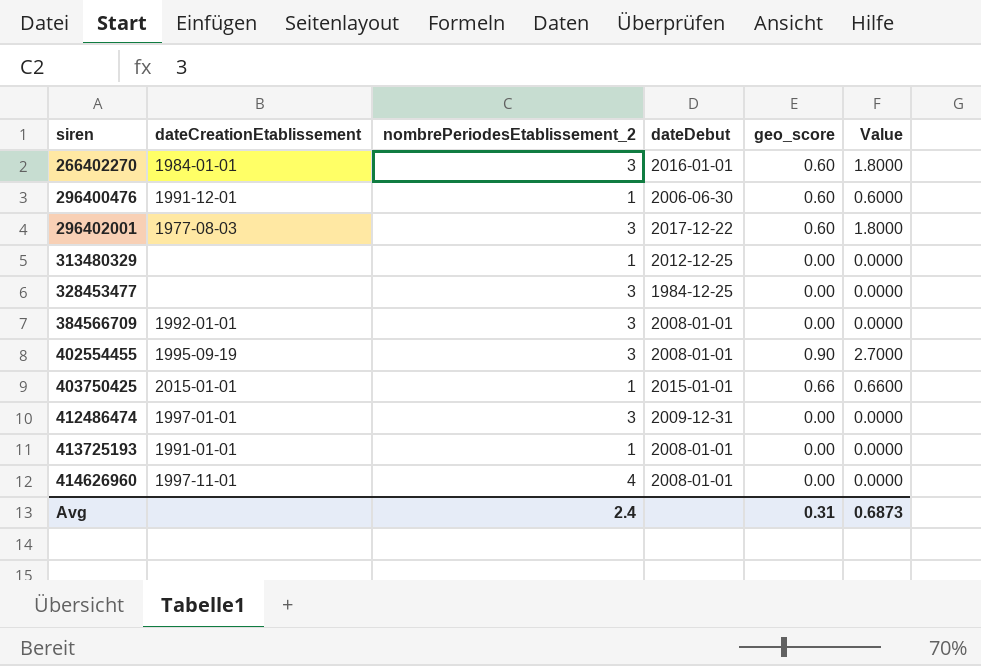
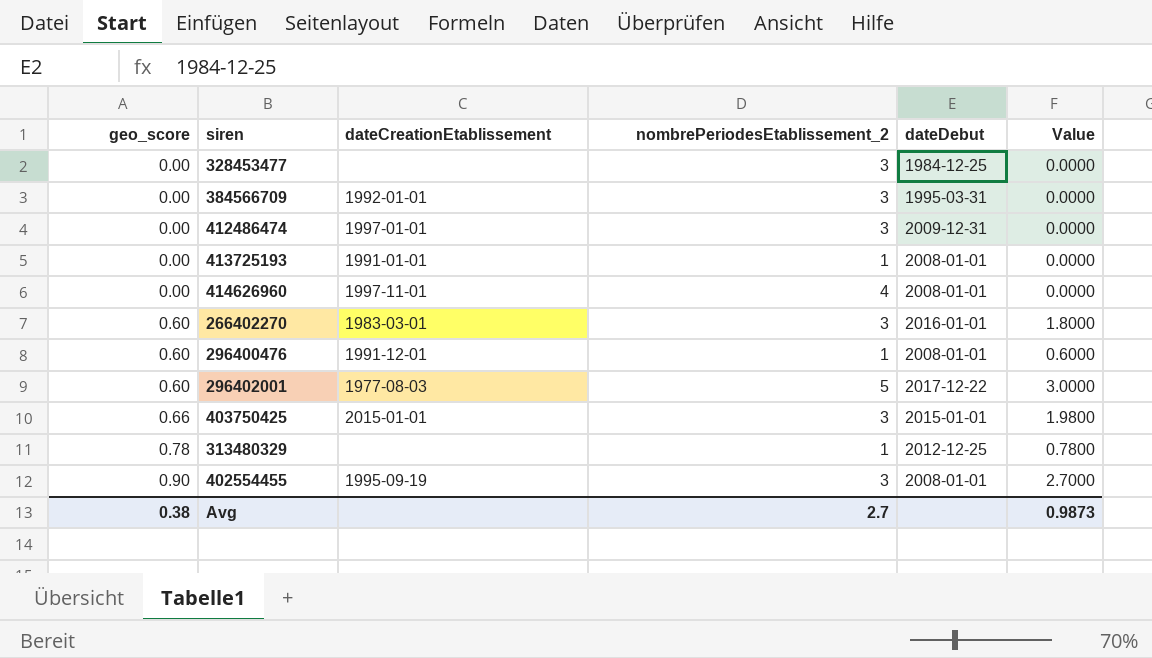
row order: siren ascending -> geo_score ascending
column geo_score | position: 5 -> 1
384566709 | dateDebut: 2008-01-01 -> 1995-03-31
266402270 | dateCreationEtablissement: 1984-01-01 -> 1983-03-01
296400476 | dateDebut: 2006-06-30 -> 2008-01-01
296402001 | nombrePeriodesEtablissement_2: 3 -> 5
296402001 | Value: 1.8000 -> 3.0000
403750425 | nombrePeriodesEtablissement_2: 1 -> 3
403750425 | Value: 0.6600 -> 1.9800
313480329 | geo_score: 0.00 -> 0.78
313480329 | Value: 0.0000 -> 0.7800
Avg | geo_score: 0.31 -> 0.38
Avg | nombrePeriodesEtablissement_2: 2.4 -> 2.7
Avg | Value: 0.6873 -> 0.9873

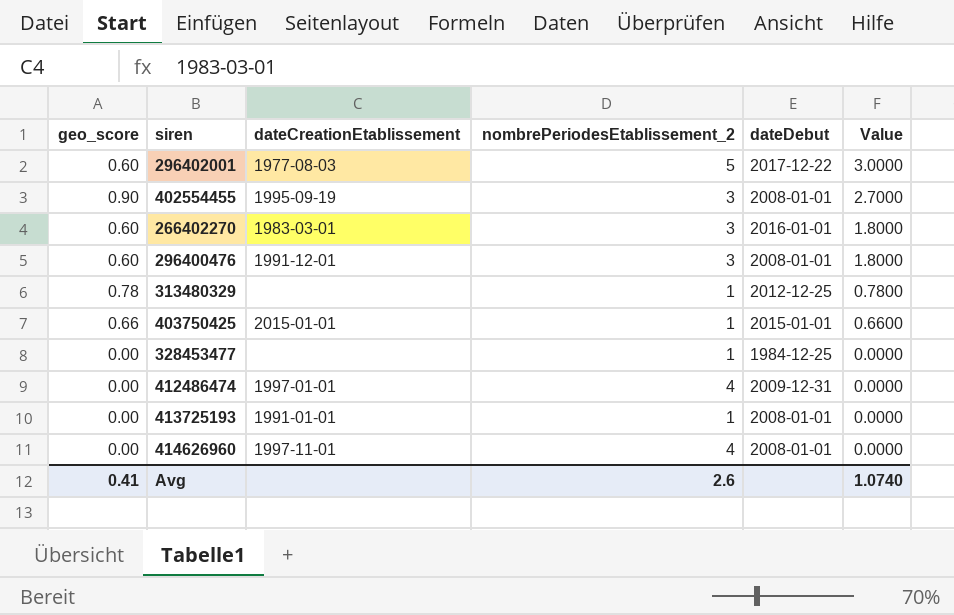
row order: geo_score ascending -> Value descending
row 384566709: 0.00 | 1992-01-01 | 3 | 1995-03-31 | 0.0000 -> none
296400476 | nombrePeriodesEtablissement_2: 1 -> 3
296400476 | Value: 0.6000 -> 1.8000
403750425 | nombrePeriodesEtablissement_2: 3 -> 1
403750425 | Value: 1.9800 -> 0.6600
328453477 | nombrePeriodesEtablissement_2: 3 -> 1
412486474 | nombrePeriodesEtablissement_2: 3 -> 4
Avg | geo_score: 0.38 -> 0.41
Avg | nombrePeriodesEtablissement_2: 2.7 -> 2.6
Avg | Value: 0.9873 -> 1.0740

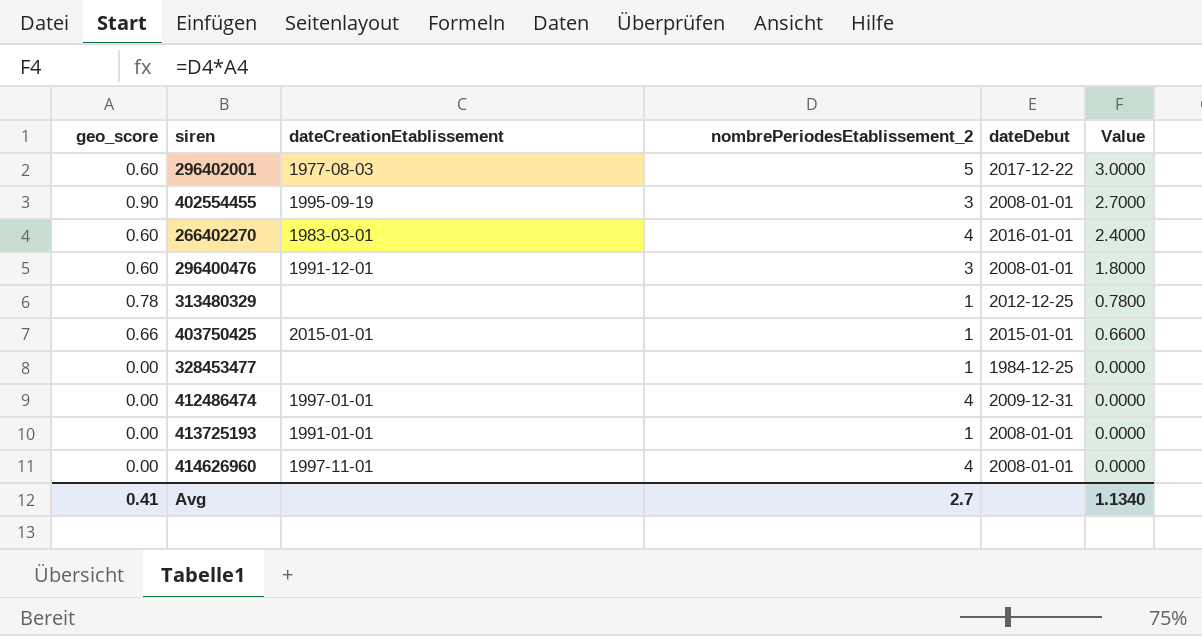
266402270 | nombrePeriodesEtablissement_2: 3 -> 4
266402270 | Value: 1.8000 -> 2.4000
Avg | nombrePeriodesEtablissement_2: 2.6 -> 2.7
Avg | Value: 1.0740 -> 1.1340

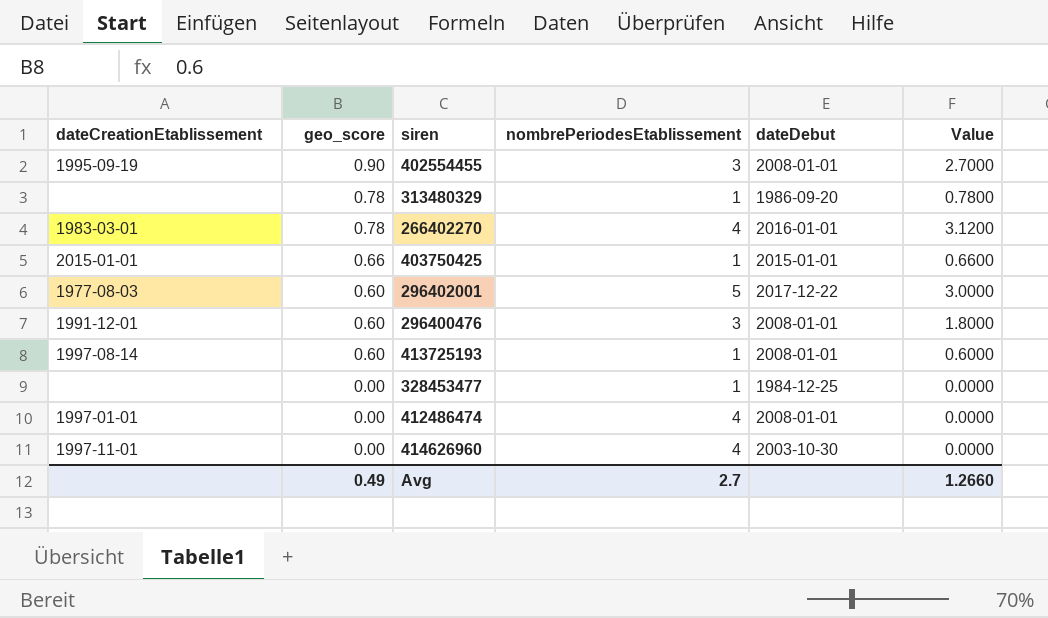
row order: Value descending -> geo_score descending
column dateCreationEtablissement | position: 3 -> 1
column name: nombrePeriodesEtablissement_2 -> nombrePeriodesEtablissement
313480329 | dateDebut: 2012-12-25 -> 1986-09-20
266402270 | geo_score: 0.60 -> 0.78
266402270 | Value: 2.4000 -> 3.1200
413725193 | dateCreationEtablissement: 1991-01-01 -> 1997-08-14
413725193 | geo_score: 0.00 -> 0.60
413725193 | Value: 0.0000 -> 0.6000
412486474 | dateDebut: 2009-12-31 -> 2008-01-01
414626960 | dateDebut: 2008-01-01 -> 2003-10-30
Avg | geo_score: 0.41 -> 0.49
Avg | Value: 1.1340 -> 1.2660

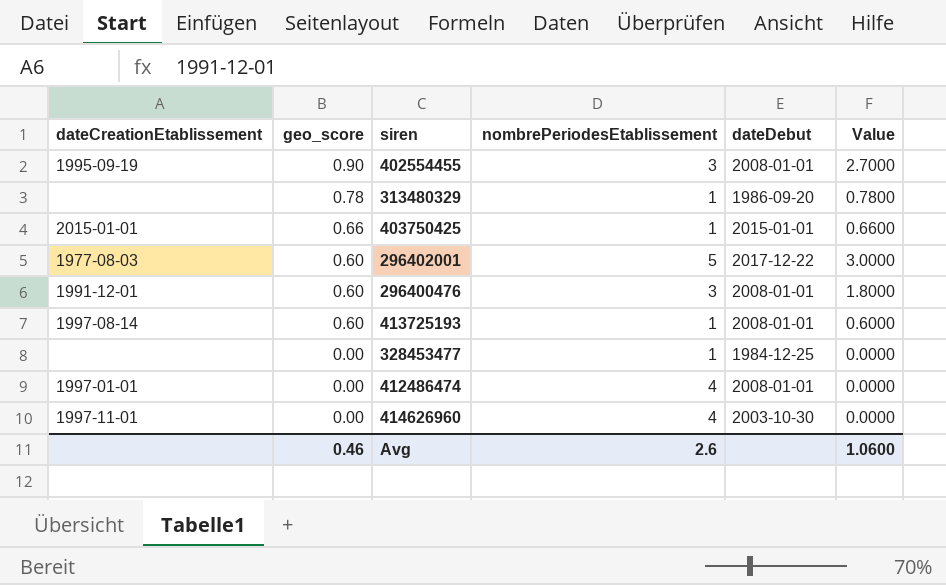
row 266402270: 1983-03-01 | 0.78 | 4 | 2016-01-01 | 3.1200 -> none
Avg | geo_score: 0.49 -> 0.46
Avg | nombrePeriodesEtablissement: 2.7 -> 2.6
Avg | Value: 1.2660 -> 1.0600

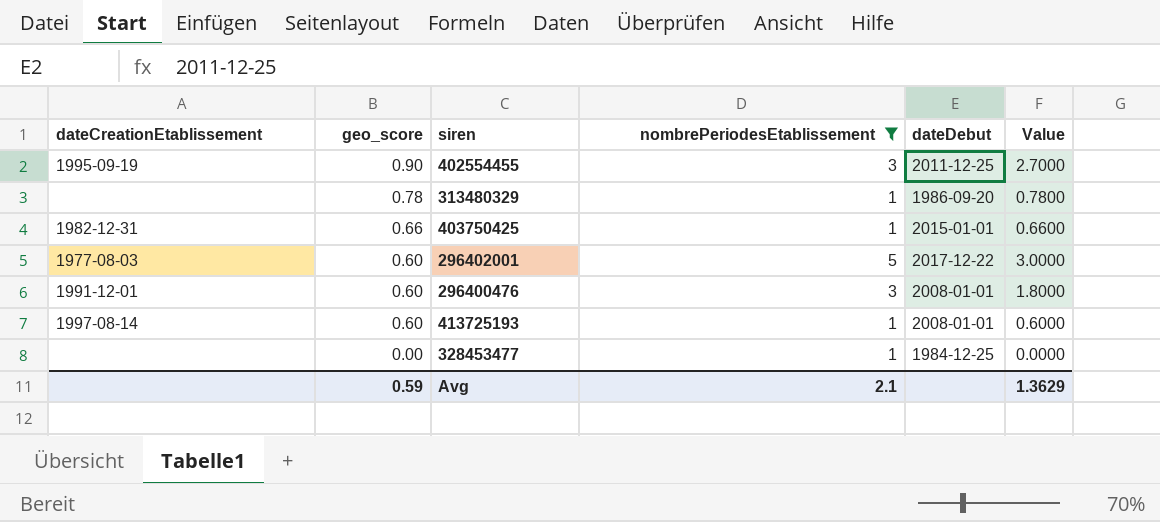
filter: none -> nombrePeriodesEtablissement != 4
402554455 | dateDebut: 2008-01-01 -> 2011-12-25
403750425 | dateCreationEtablissement: 2015-01-01 -> 1982-12-31
Avg | geo_score: 0.46 -> 0.59
Avg | nombrePeriodesEtablissement: 2.6 -> 2.1
Avg | Value: 1.0600 -> 1.3629

